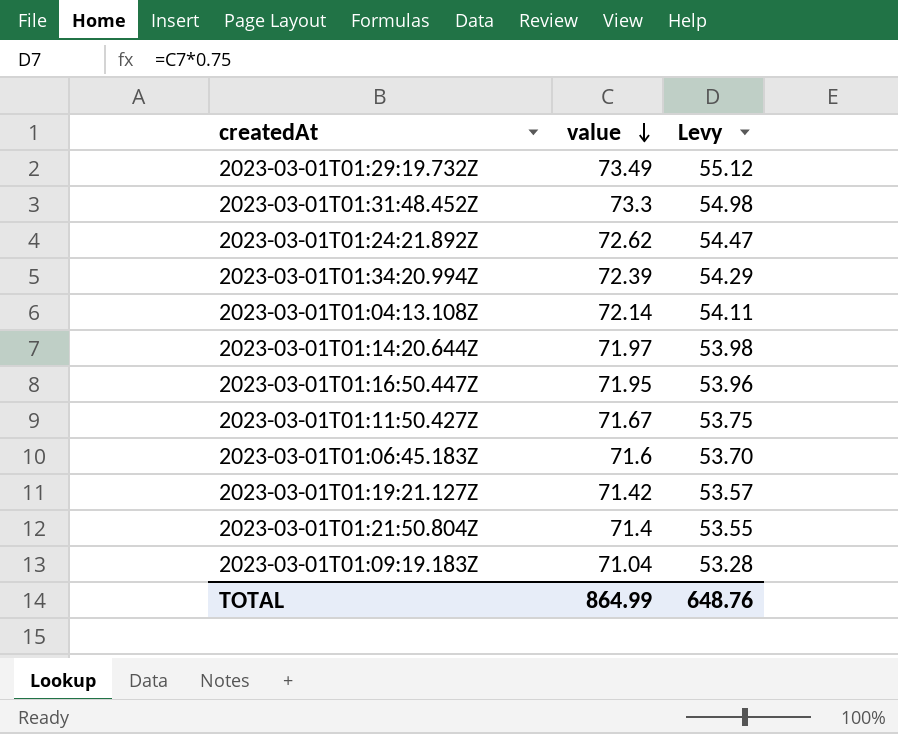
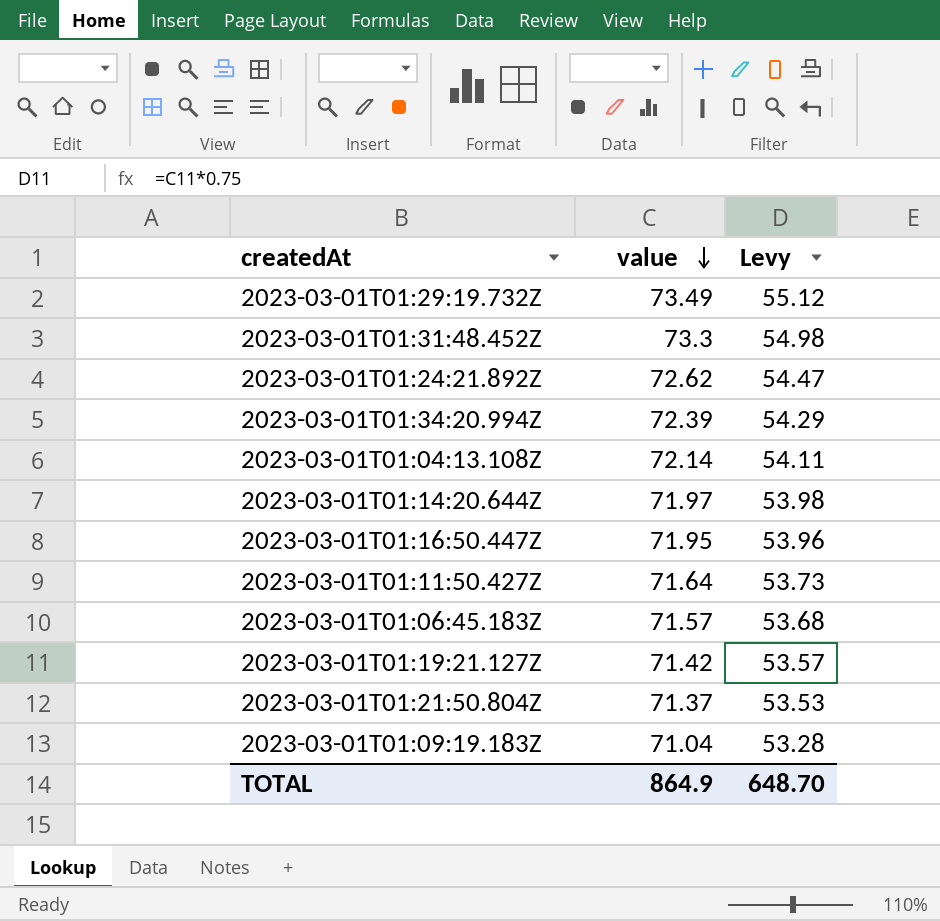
2023-03-01T01:11:50.427Z | value: 71.67 -> 71.64
2023-03-01T01:11:50.427Z | Levy: 53.75 -> 53.73
2023-03-01T01:06:45.183Z | value: 71.6 -> 71.57
2023-03-01T01:06:45.183Z | Levy: 53.70 -> 53.68
2023-03-01T01:21:50.804Z | value: 71.4 -> 71.37
2023-03-01T01:21:50.804Z | Levy: 53.55 -> 53.53
TOTAL | value: 864.99 -> 864.9
TOTAL | Levy: 648.76 -> 648.70

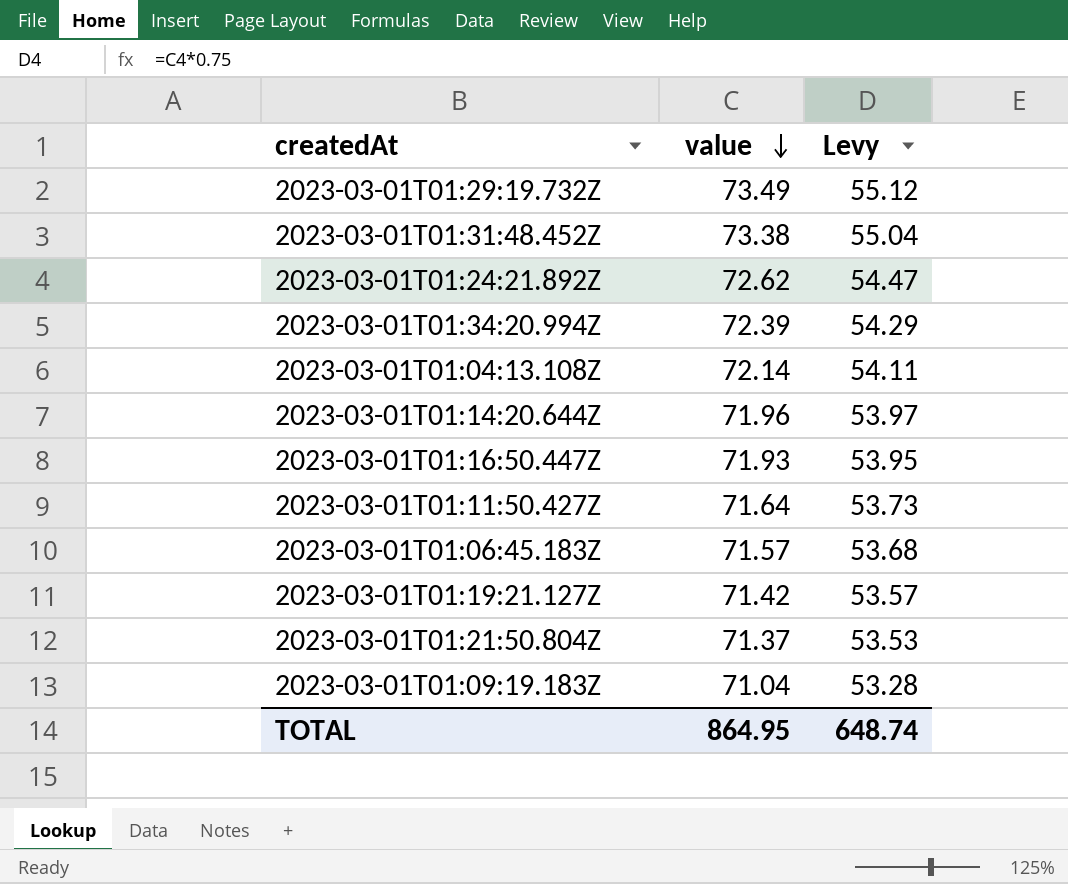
2023-03-01T01:31:48.452Z | value: 73.3 -> 73.38
2023-03-01T01:31:48.452Z | Levy: 54.98 -> 55.04
2023-03-01T01:14:20.644Z | value: 71.97 -> 71.96
2023-03-01T01:14:20.644Z | Levy: 53.98 -> 53.97
2023-03-01T01:16:50.447Z | value: 71.95 -> 71.93
2023-03-01T01:16:50.447Z | Levy: 53.96 -> 53.95
TOTAL | value: 864.9 -> 864.95
TOTAL | Levy: 648.70 -> 648.74

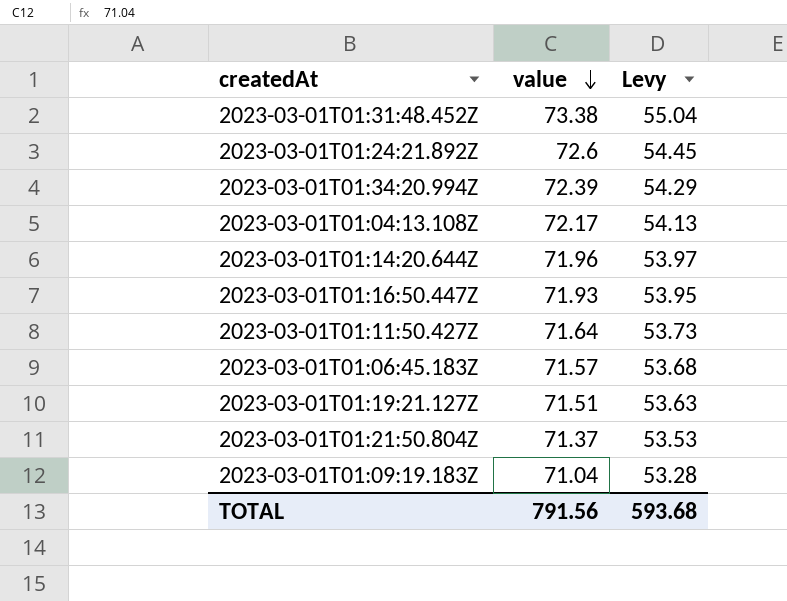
row 2023-03-01T01:29:19.732Z: 73.49 | 55.12 -> none
2023-03-01T01:24:21.892Z | value: 72.62 -> 72.6
2023-03-01T01:24:21.892Z | Levy: 54.47 -> 54.45
2023-03-01T01:04:13.108Z | value: 72.14 -> 72.17
2023-03-01T01:04:13.108Z | Levy: 54.11 -> 54.13
2023-03-01T01:19:21.127Z | value: 71.42 -> 71.51
2023-03-01T01:19:21.127Z | Levy: 53.57 -> 53.63
TOTAL | value: 864.95 -> 791.56
TOTAL | Levy: 648.74 -> 593.68

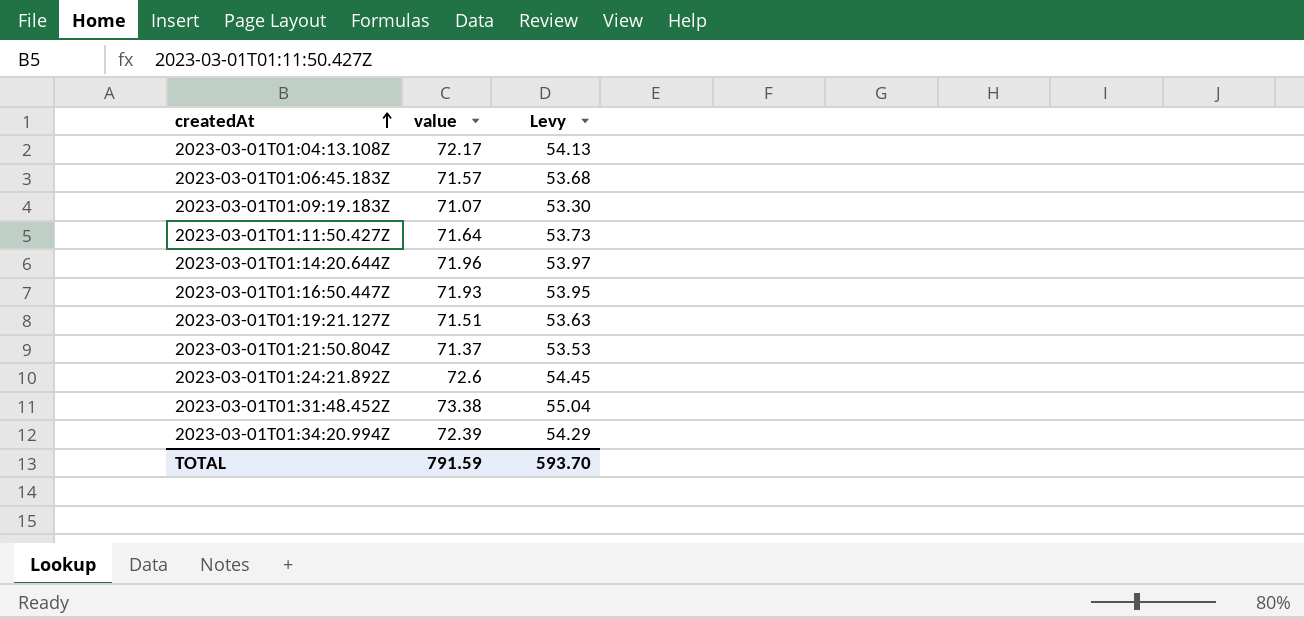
row order: value descending -> createdAt ascending
2023-03-01T01:09:19.183Z | value: 71.04 -> 71.07
2023-03-01T01:09:19.183Z | Levy: 53.28 -> 53.30
TOTAL | value: 791.56 -> 791.59
TOTAL | Levy: 593.68 -> 593.70

